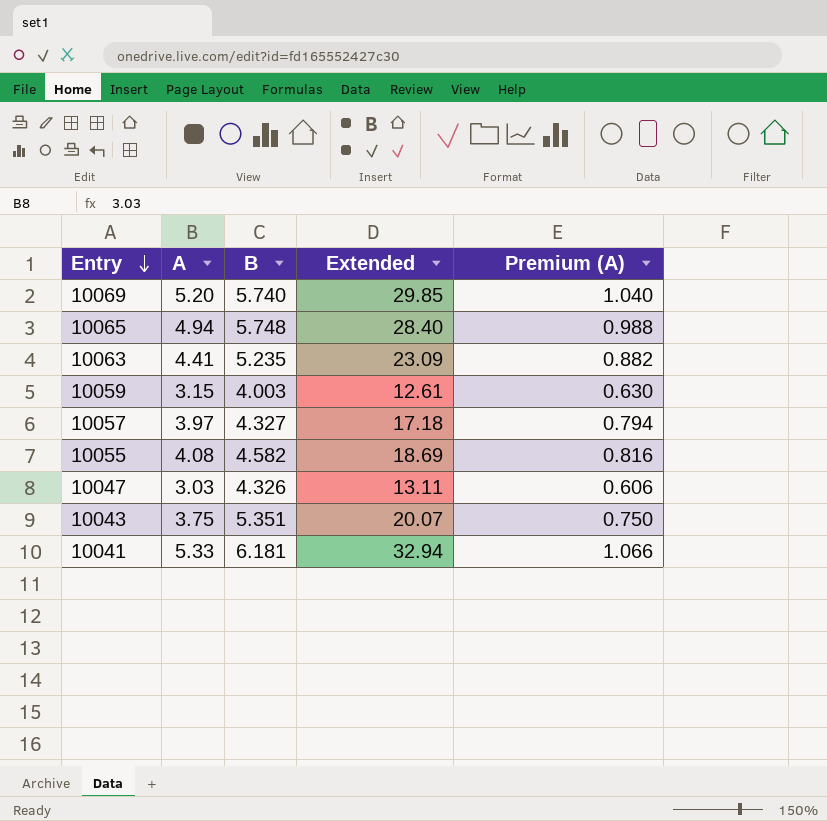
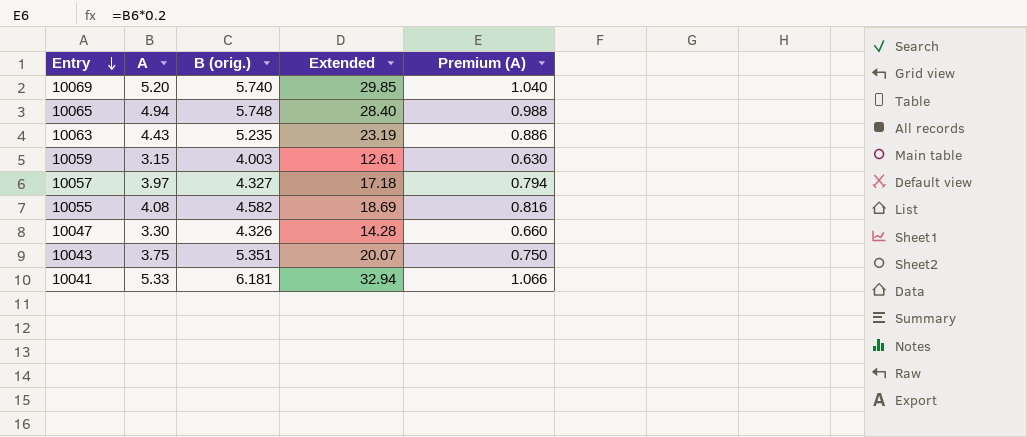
column name: B -> B (orig.)
10063 | A: 4.41 -> 4.43
10063 | Extended: 23.09 -> 23.19
10063 | Premium (A): 0.882 -> 0.886
10047 | A: 3.03 -> 3.30
10047 | Extended: 13.11 -> 14.28
10047 | Premium (A): 0.606 -> 0.660

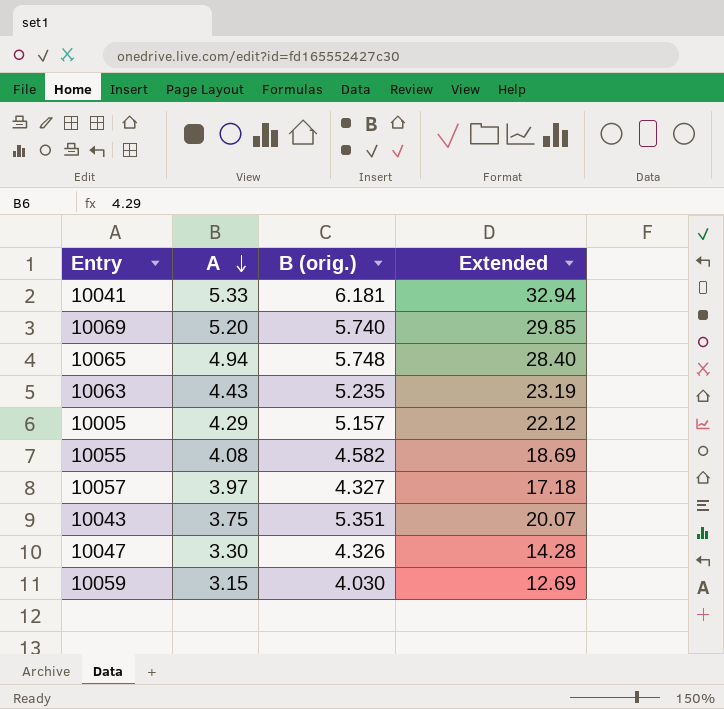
row order: Entry descending -> A descending
column Premium (A) | formula: [A] * 0.2 -> none
row 10005: none -> 4.29 | 5.157 | 22.12
10059 | B (orig.): 4.003 -> 4.030
10059 | Extended: 12.61 -> 12.69

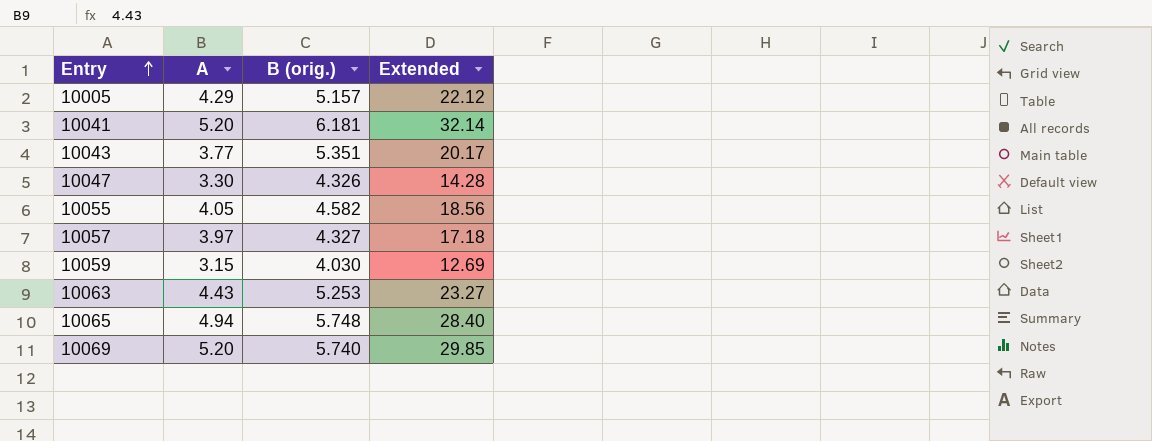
row order: A descending -> Entry ascending
10041 | A: 5.33 -> 5.20
10041 | Extended: 32.94 -> 32.14
10043 | A: 3.75 -> 3.77
10043 | Extended: 20.07 -> 20.17
10055 | A: 4.08 -> 4.05
10055 | Extended: 18.69 -> 18.56
10063 | B (orig.): 5.235 -> 5.253
10063 | Extended: 23.19 -> 23.27

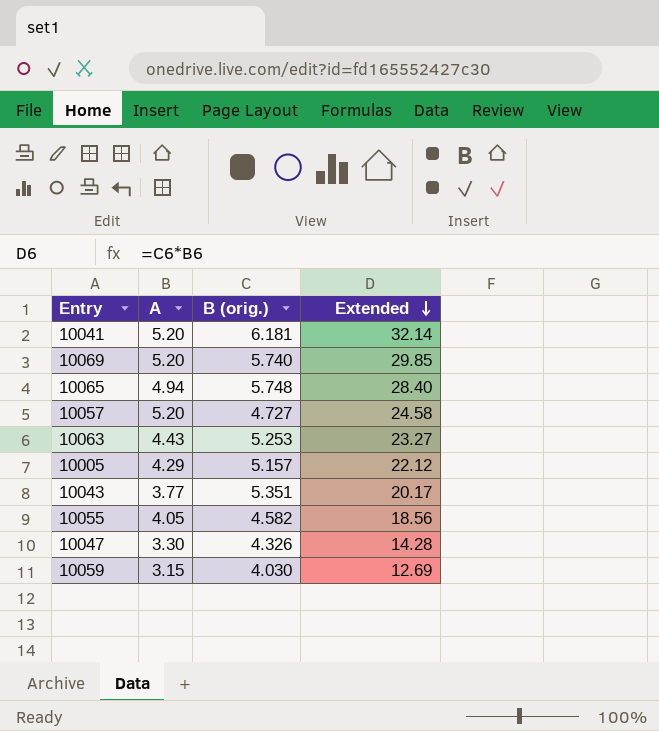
row order: Entry ascending -> Extended descending
10057 | A: 3.97 -> 5.20
10057 | B (orig.): 4.327 -> 4.727
10057 | Extended: 17.18 -> 24.58

